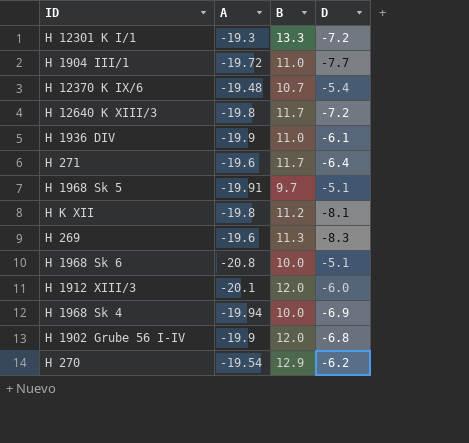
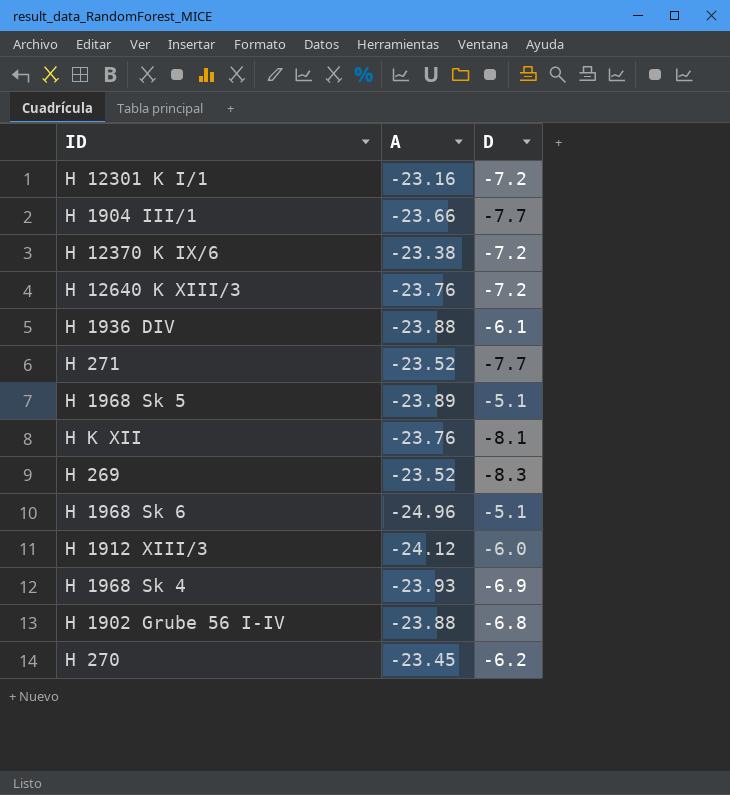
column B | position: 3 -> none
H 12301 K I/1 | A: -19.3 -> -23.16
H 1904 III/1 | A: -19.72 -> -23.66
H 12370 K IX/6 | A: -19.48 -> -23.38
H 12370 K IX/6 | D: -5.4 -> -7.2
H 12640 K XIII/3 | A: -19.8 -> -23.76
H 1936 DIV | A: -19.9 -> -23.88
H 271 | A: -19.6 -> -23.52
H 271 | D: -6.4 -> -7.7
H 1968 Sk 5 | A: -19.91 -> -23.89
H K XII | A: -19.8 -> -23.76
H 269 | A: -19.6 -> -23.52
H 1968 Sk 6 | A: -20.8 -> -24.96
H 1912 XIII/3 | A: -20.1 -> -24.12
H 1968 Sk 4 | A: -19.94 -> -23.93
H 1902 Grube 56 I-IV | A: -19.9 -> -23.88
H 270 | A: -19.54 -> -23.45

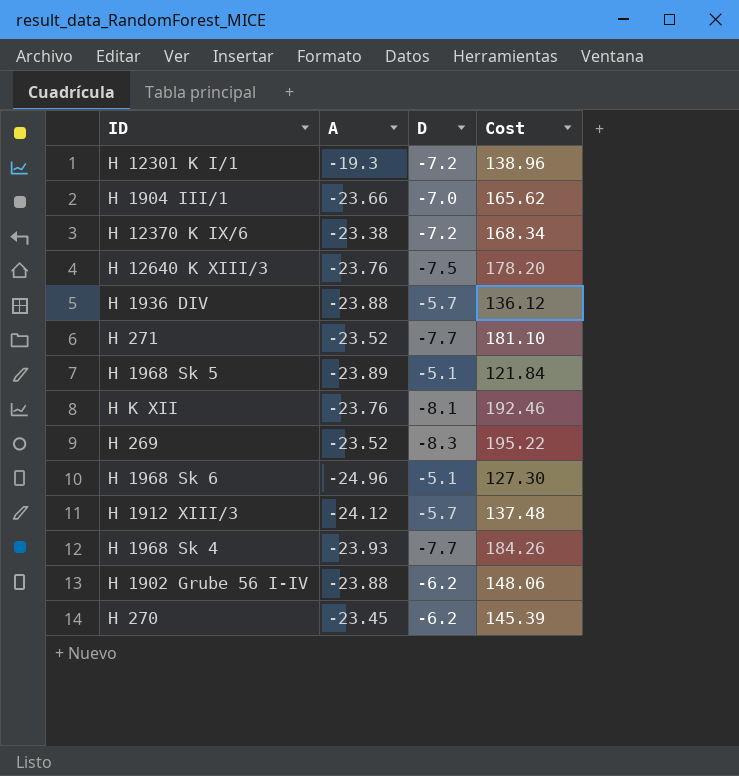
column Cost | formula: none -> [A] * [D]
H 12301 K I/1 | A: -23.16 -> -19.3
H 1904 III/1 | D: -7.7 -> -7.0
H 12640 K XIII/3 | D: -7.2 -> -7.5
H 1936 DIV | D: -6.1 -> -5.7
H 1912 XIII/3 | D: -6.0 -> -5.7
H 1968 Sk 4 | D: -6.9 -> -7.7
H 1902 Grube 56 I-IV | D: -6.8 -> -6.2

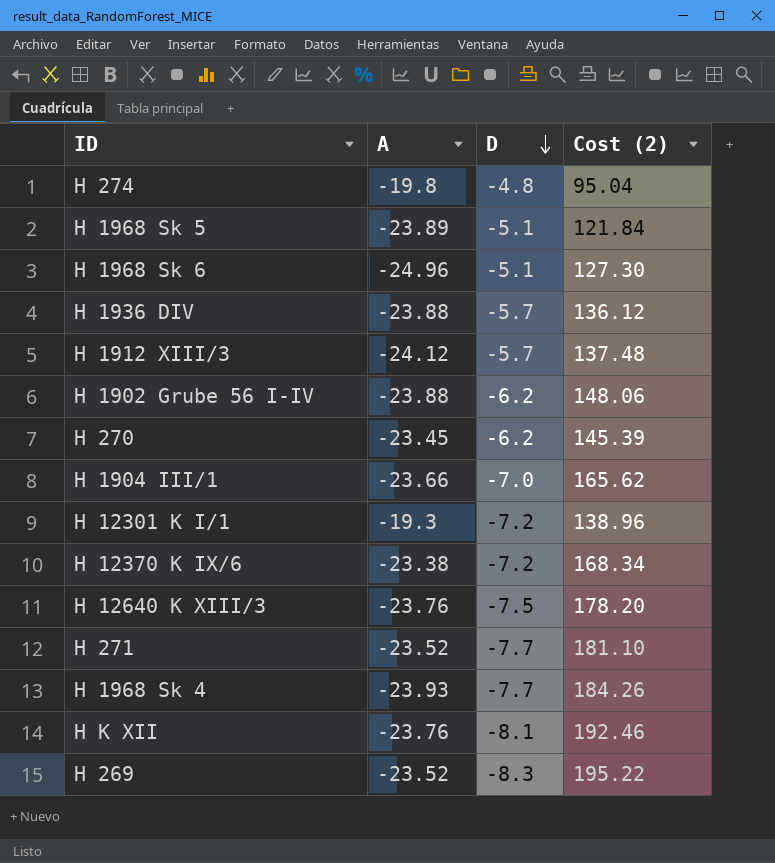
row order: none -> D descending
column name: Cost -> Cost (2)
row H 274: none -> -19.8 | -4.8 | 95.04

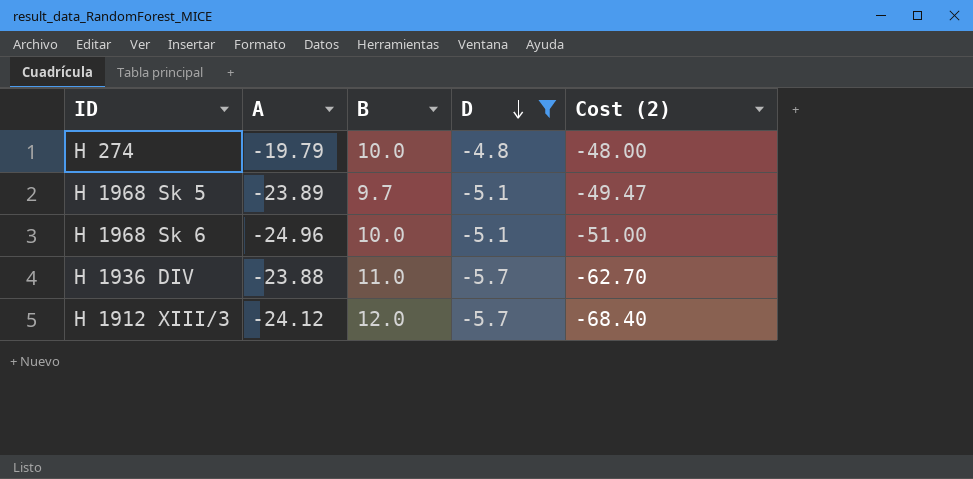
filter: none -> D >= -5.7
column B | position: none -> 3
column Cost (2) | formula: [A] * [D] -> [B] * [D]
H 274 | A: -19.8 -> -19.79

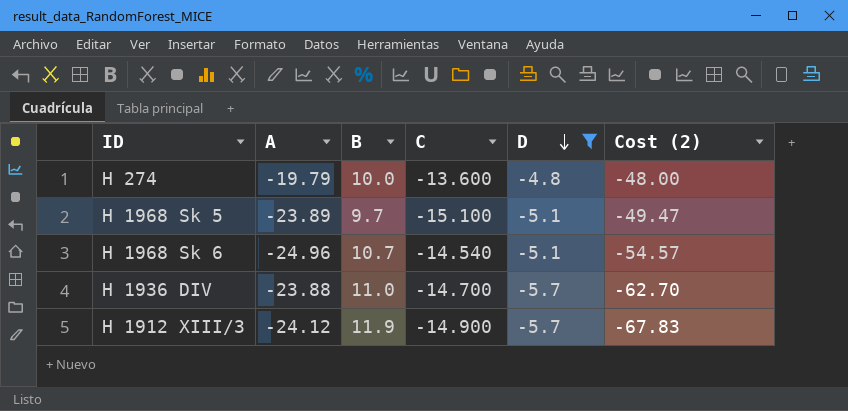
column C | position: none -> 4
H 1968 Sk 6 | B: 10.0 -> 10.7
H 1968 Sk 6 | Cost (2): -51.00 -> -54.57
H 1912 XIII/3 | B: 12.0 -> 11.9
H 1912 XIII/3 | Cost (2): -68.40 -> -67.83

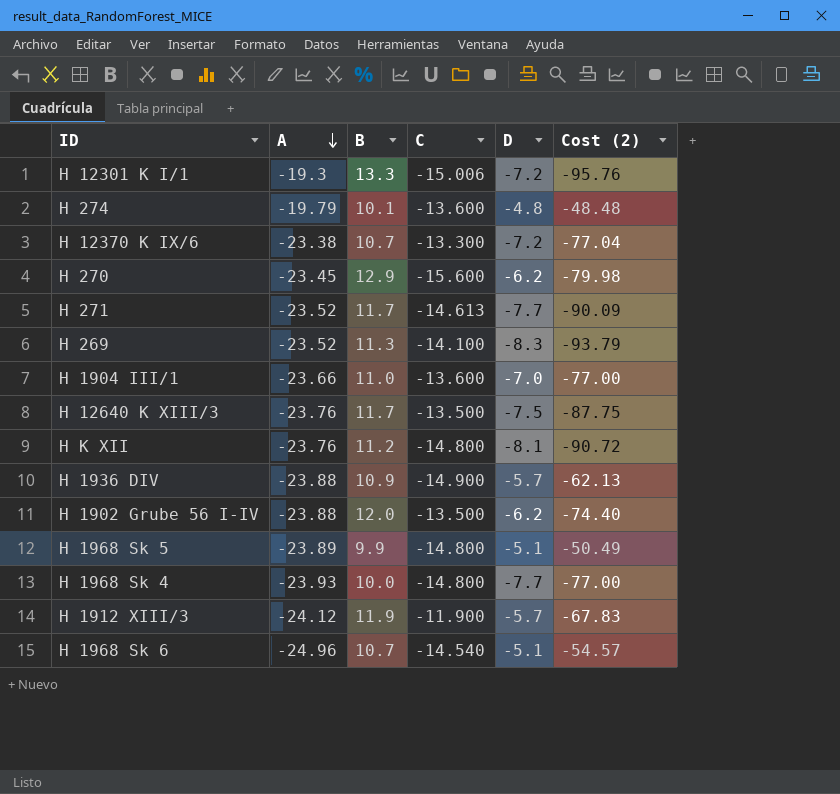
filter: D >= -5.7 -> none
row order: D descending -> A descending
H 274 | B: 10.0 -> 10.1
H 274 | Cost (2): -48.00 -> -48.48
H 1936 DIV | B: 11.0 -> 10.9
H 1936 DIV | C: -14.700 -> -14.900
H 1936 DIV | Cost (2): -62.70 -> -62.13
H 1968 Sk 5 | B: 9.7 -> 9.9
H 1968 Sk 5 | C: -15.100 -> -14.800
H 1968 Sk 5 | Cost (2): -49.47 -> -50.49
H 1912 XIII/3 | C: -14.900 -> -11.900

